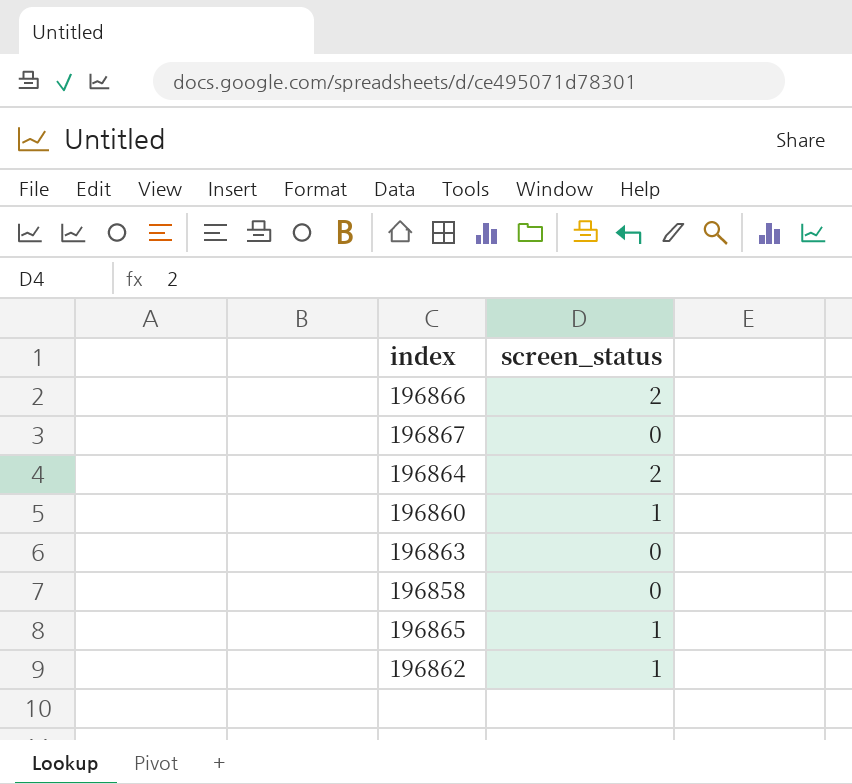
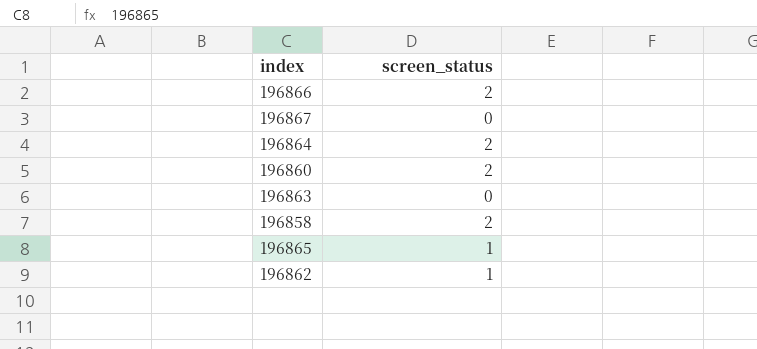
196860 | screen_status: 1 -> 2
196858 | screen_status: 0 -> 2

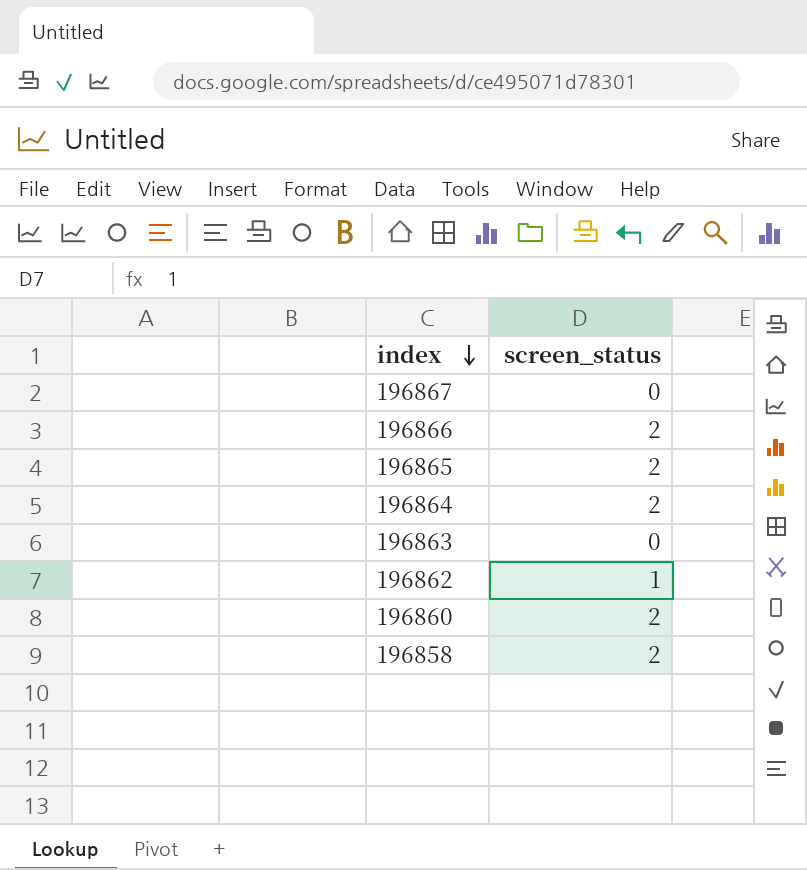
row order: none -> index descending
196865 | screen_status: 1 -> 2

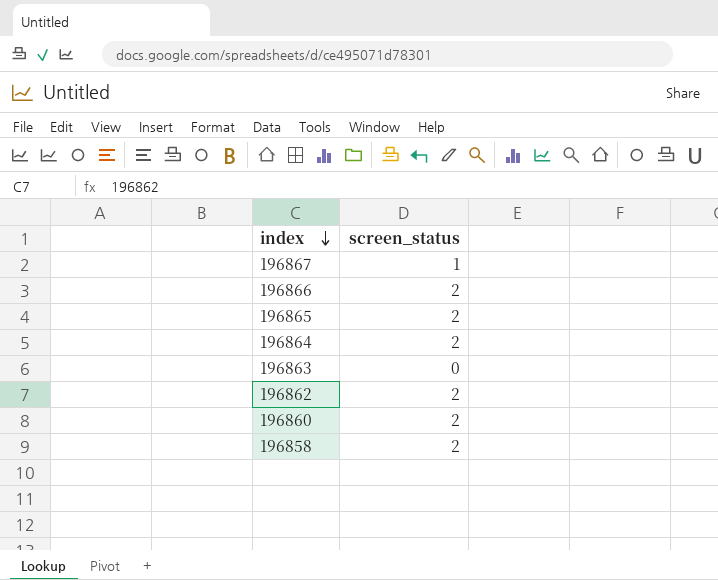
196867 | screen_status: 0 -> 1
196862 | screen_status: 1 -> 2

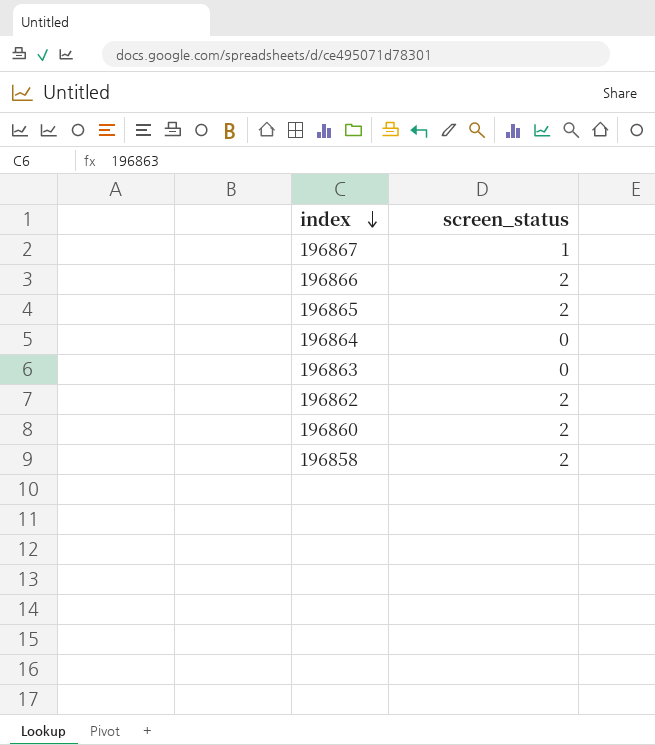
196864 | screen_status: 2 -> 0

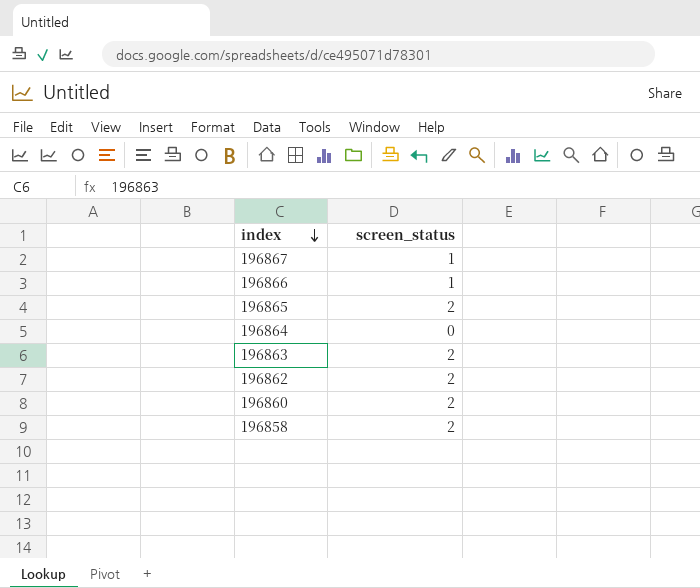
196866 | screen_status: 2 -> 1
196863 | screen_status: 0 -> 2

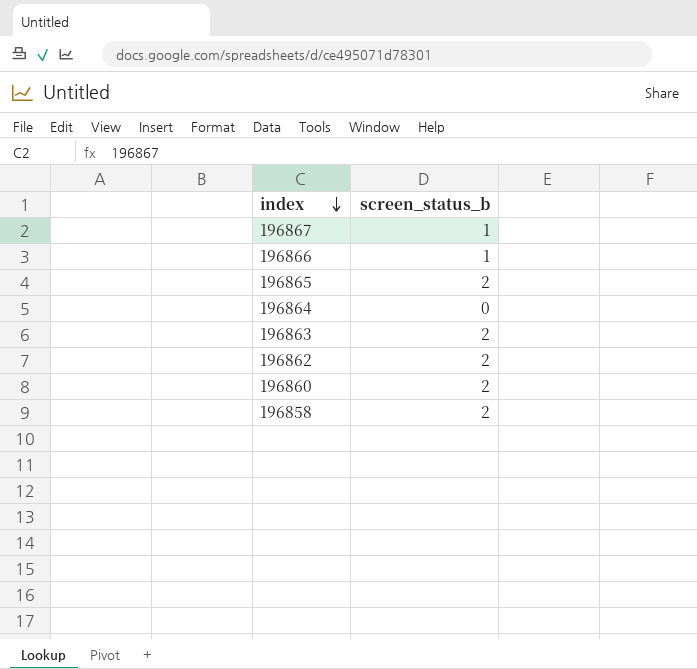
column name: screen_status -> screen_status_b

